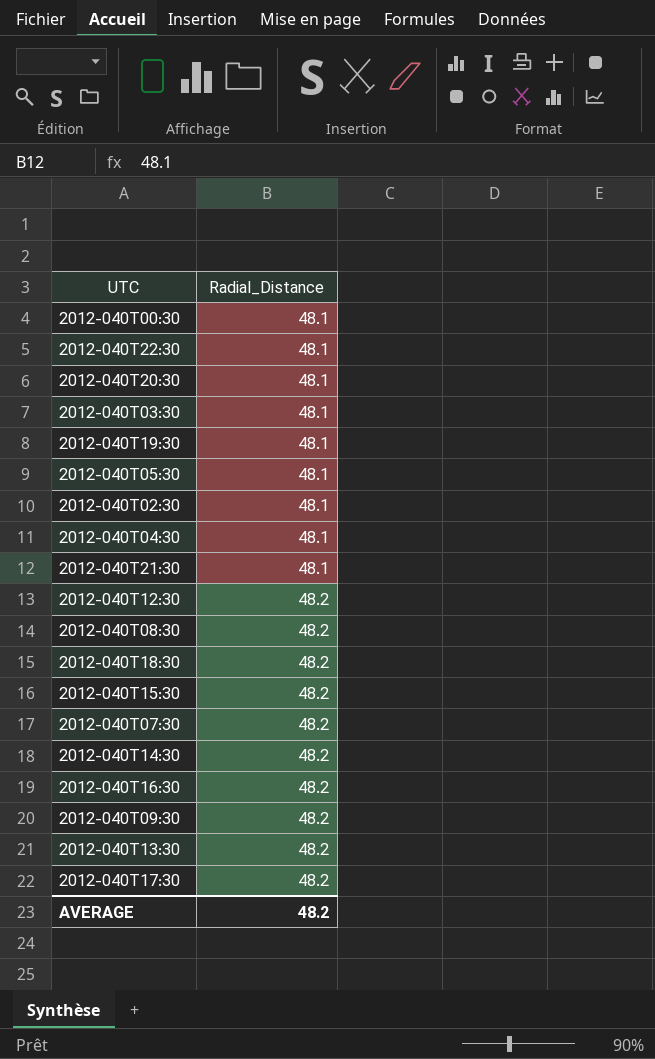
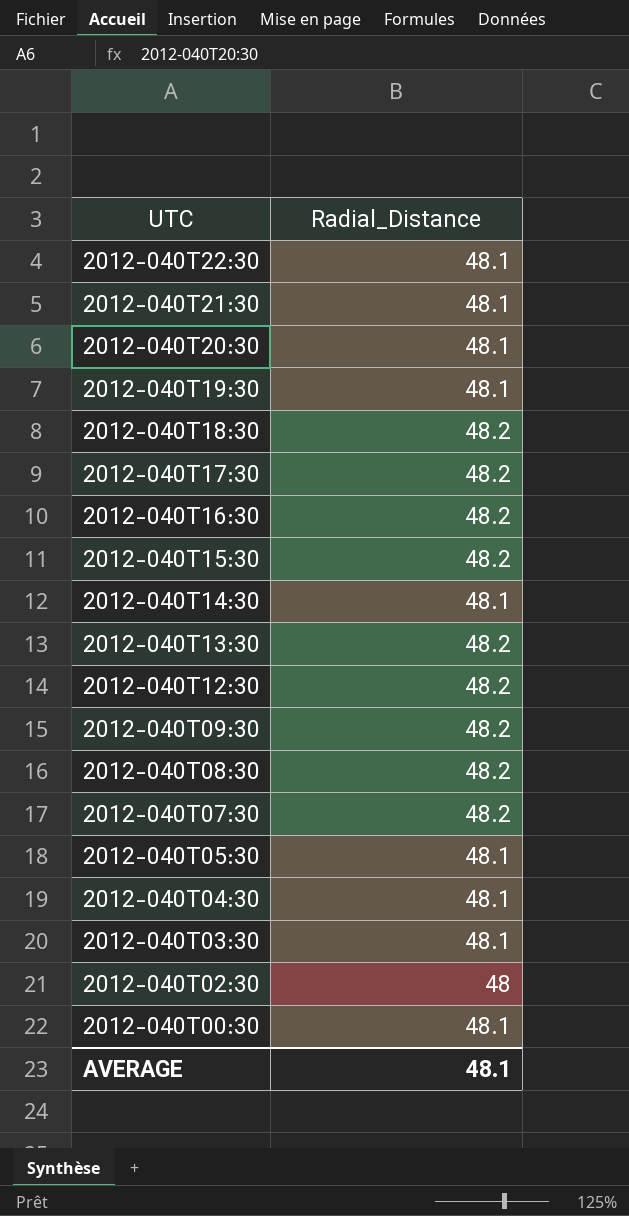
row order: Radial_Distance ascending -> UTC descending
2012-040T14:30 | Radial_Distance: 48.2 -> 48.1
2012-040T02:30 | Radial_Distance: 48.1 -> 48
AVERAGE | Radial_Distance: 48.2 -> 48.1

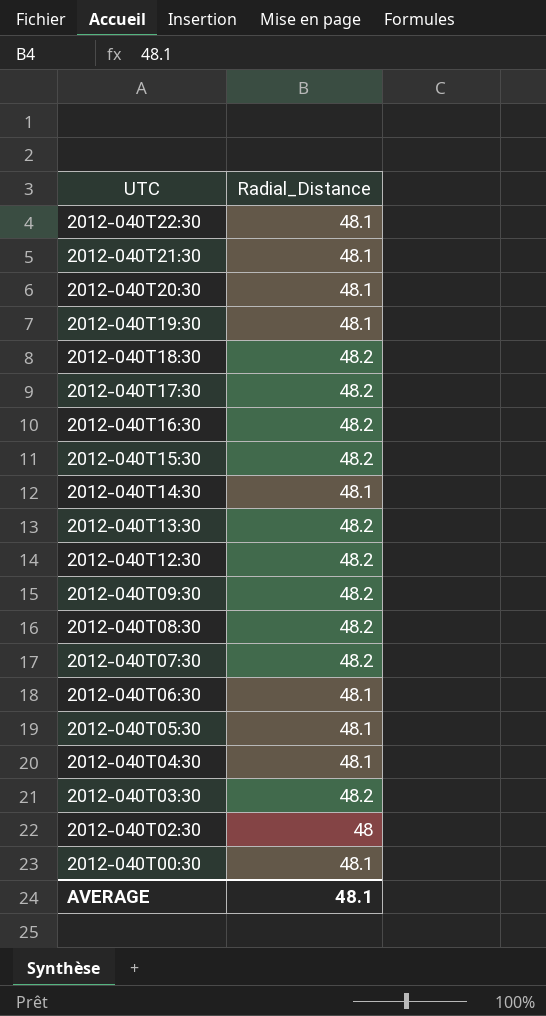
row 2012-040T06:30: none -> 48.1
2012-040T03:30 | Radial_Distance: 48.1 -> 48.2

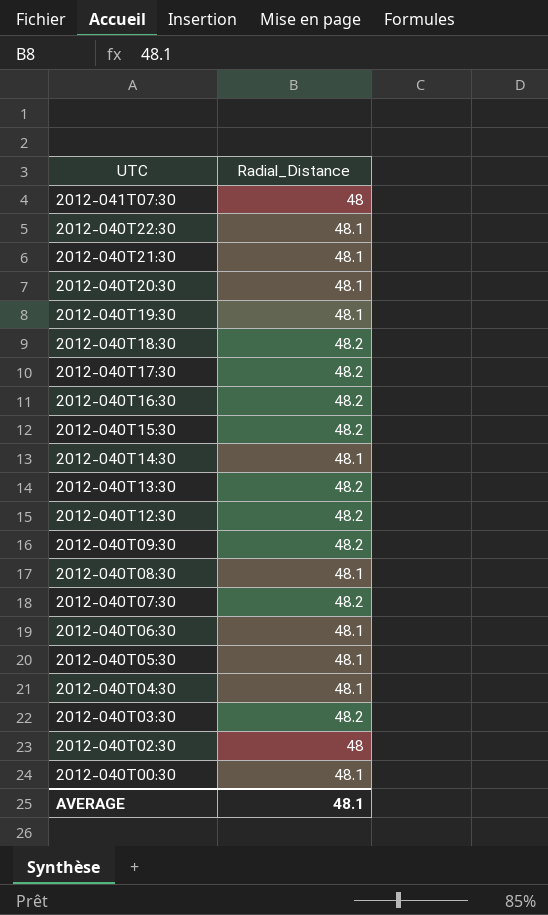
row 2012-041T07:30: none -> 48
2012-040T08:30 | Radial_Distance: 48.2 -> 48.1

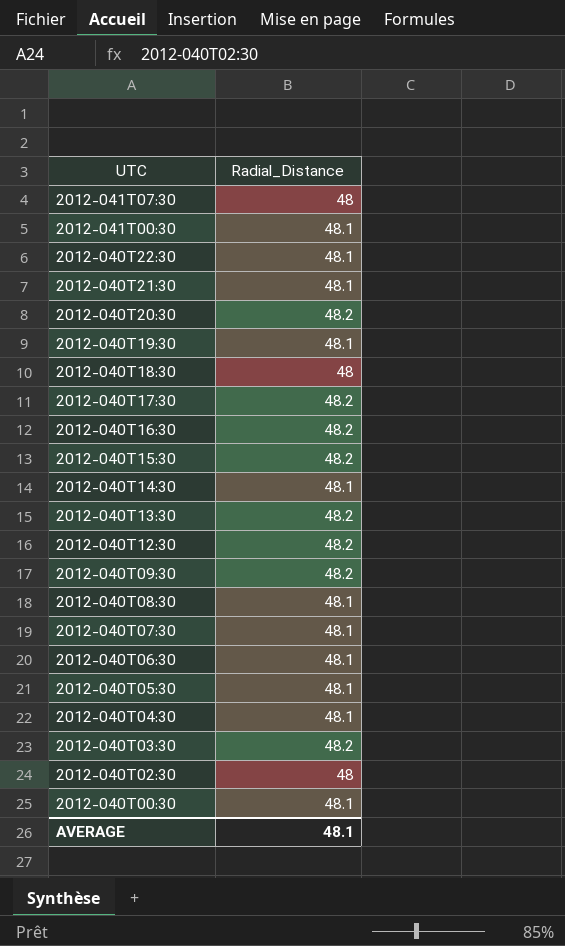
row 2012-041T00:30: none -> 48.1
2012-040T20:30 | Radial_Distance: 48.1 -> 48.2
2012-040T18:30 | Radial_Distance: 48.2 -> 48
2012-040T07:30 | Radial_Distance: 48.2 -> 48.1

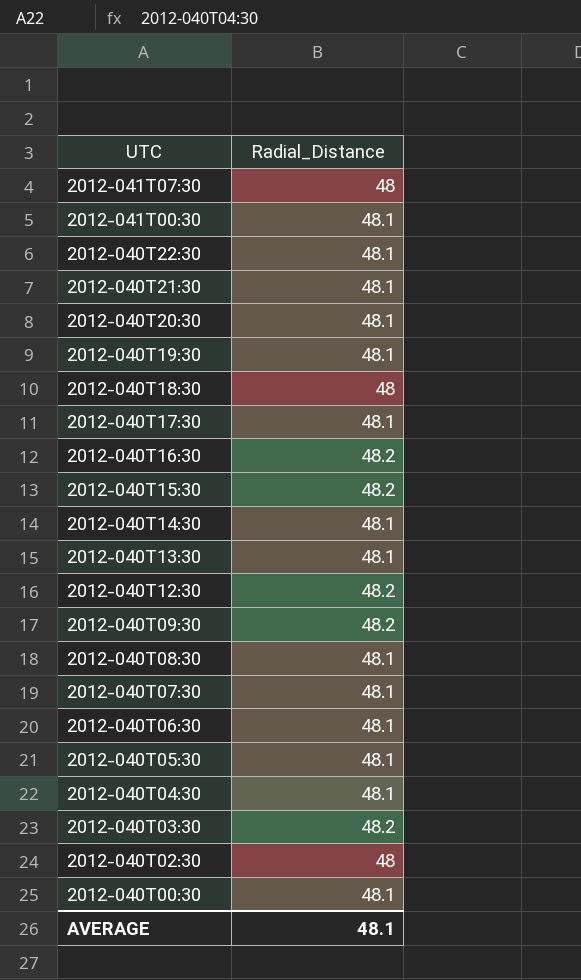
2012-040T20:30 | Radial_Distance: 48.2 -> 48.1
2012-040T17:30 | Radial_Distance: 48.2 -> 48.1
2012-040T13:30 | Radial_Distance: 48.2 -> 48.1

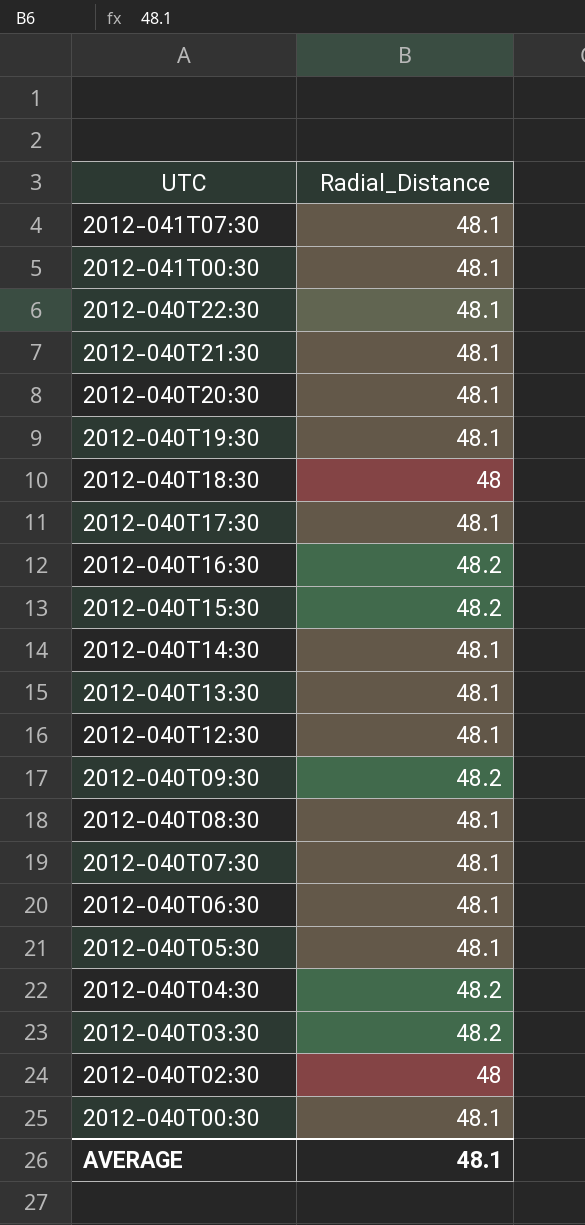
2012-041T07:30 | Radial_Distance: 48 -> 48.1
2012-040T12:30 | Radial_Distance: 48.2 -> 48.1
2012-040T04:30 | Radial_Distance: 48.1 -> 48.2

